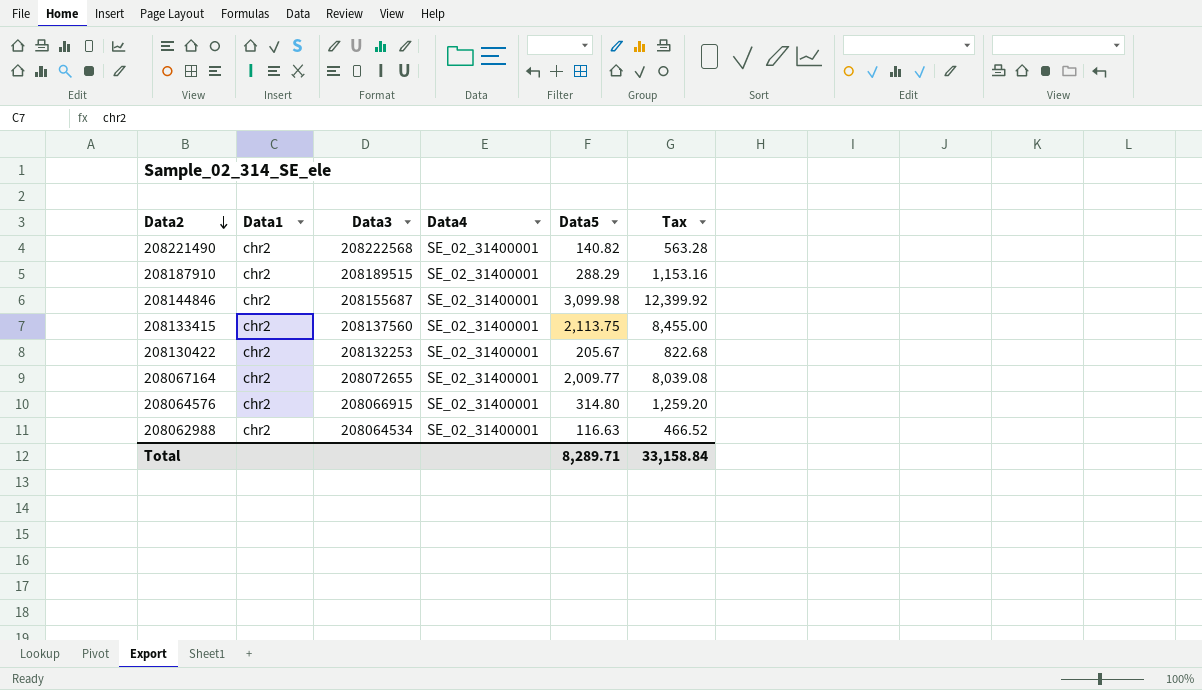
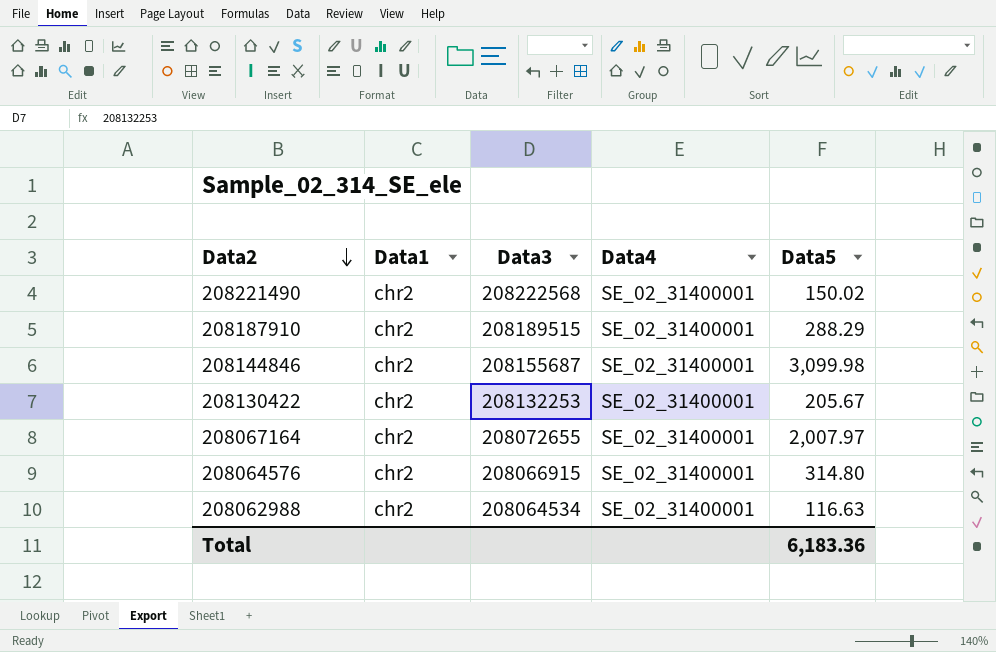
column Tax | formula: [Data5] * 4 -> none
row 208133415: chr2 | 208137560 | SE_02_31400001 | 2,113.75 | 8,455.00 -> none
208221490 | Data5: 140.82 -> 150.02
208067164 | Data5: 2,009.77 -> 2,007.97
Total | Data5: 8,289.71 -> 6,183.36

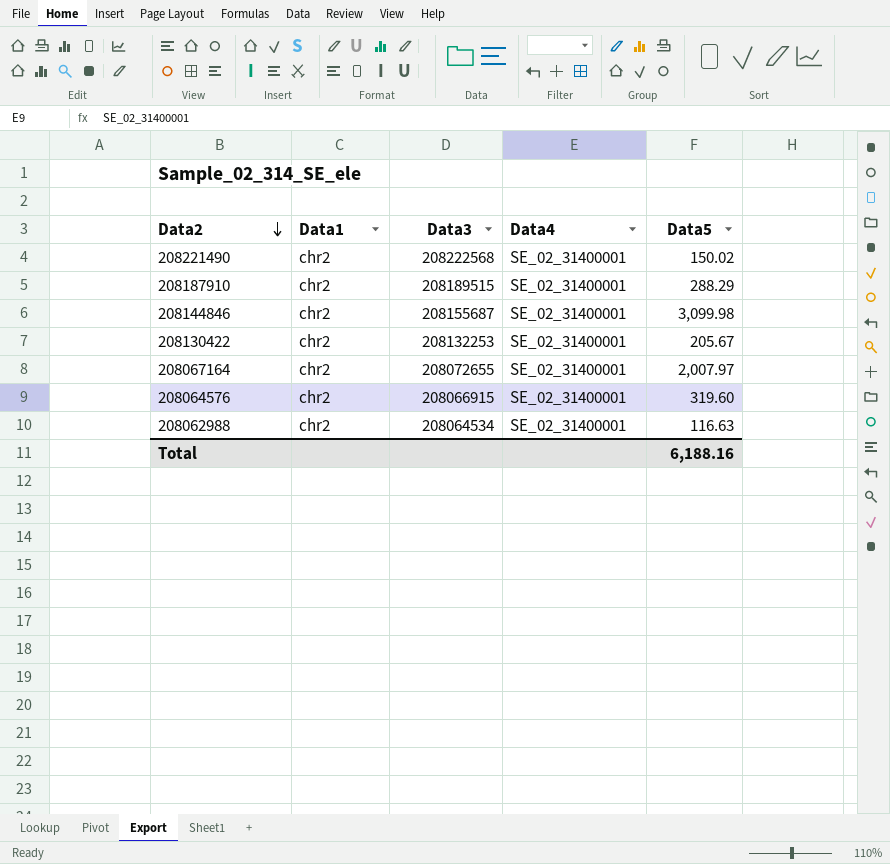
208064576 | Data5: 314.80 -> 319.60
Total | Data5: 6,183.36 -> 6,188.16

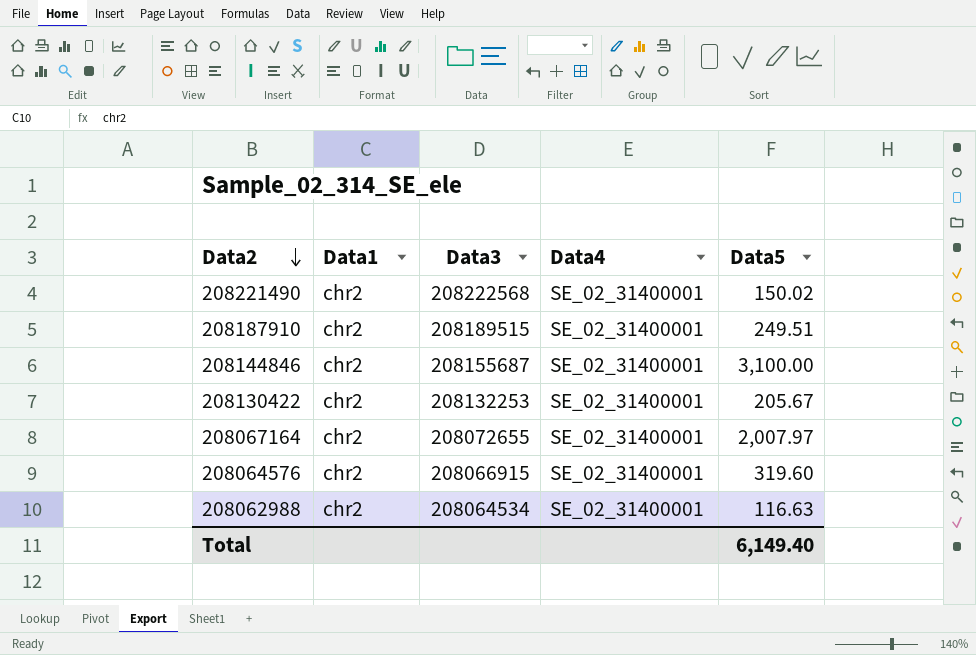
208187910 | Data5: 288.29 -> 249.51
208144846 | Data5: 3,099.98 -> 3,100.00
Total | Data5: 6,188.16 -> 6,149.40

